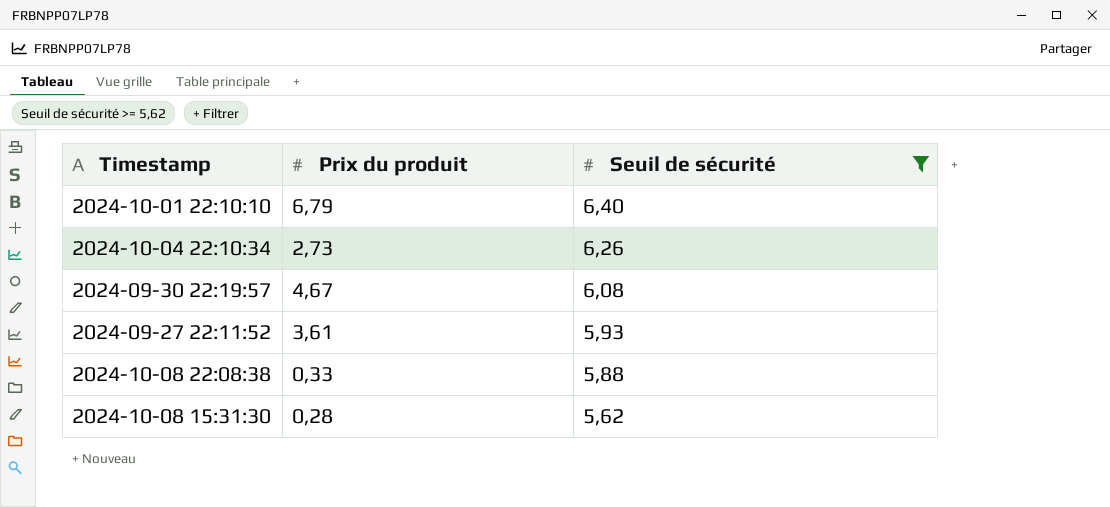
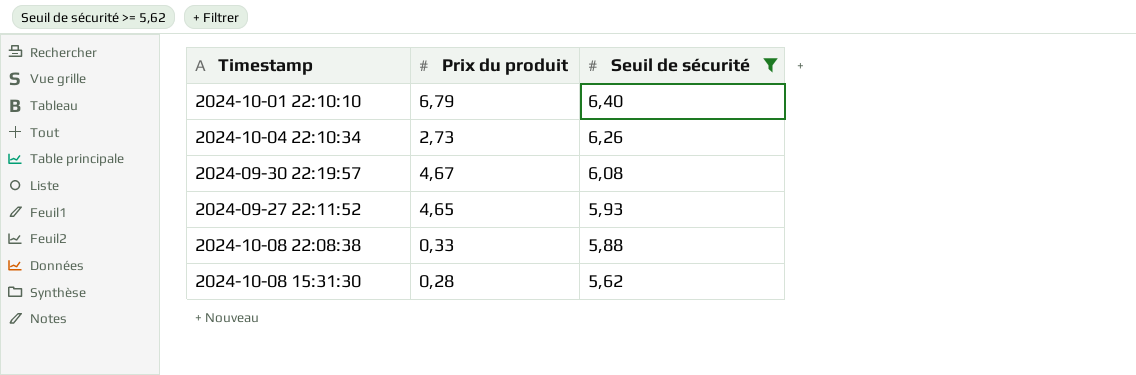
2024-09-27 22:11:52 | Prix du produit: 3,61 -> 4,65

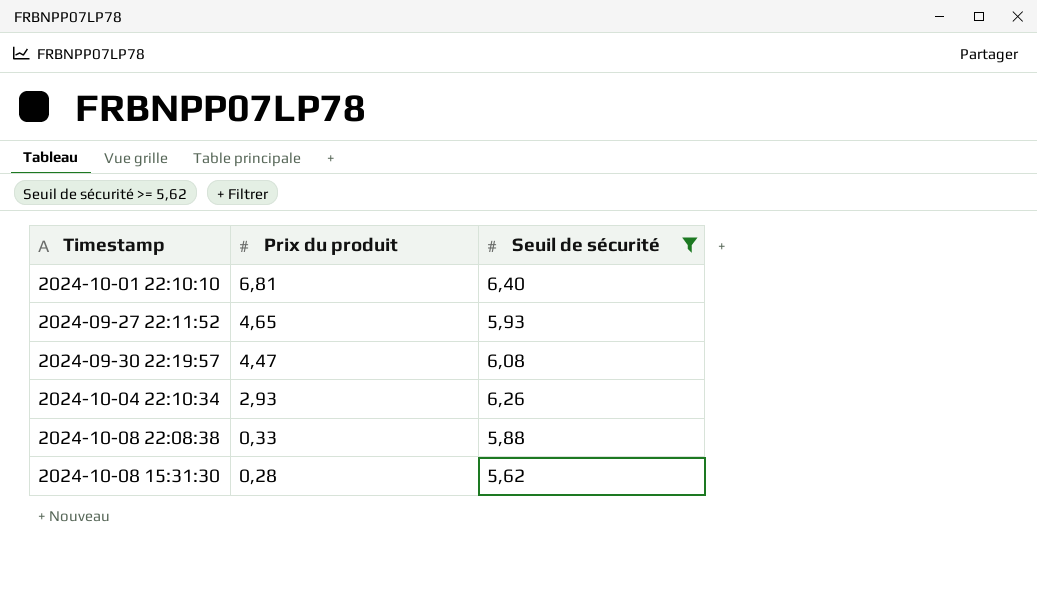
row order: Seuil de sécurité descending -> Prix du produit descending
2024-10-01 22:10:10 | Prix du produit: 6,79 -> 6,81
2024-09-30 22:19:57 | Prix du produit: 4,67 -> 4,47
2024-10-04 22:10:34 | Prix du produit: 2,73 -> 2,93

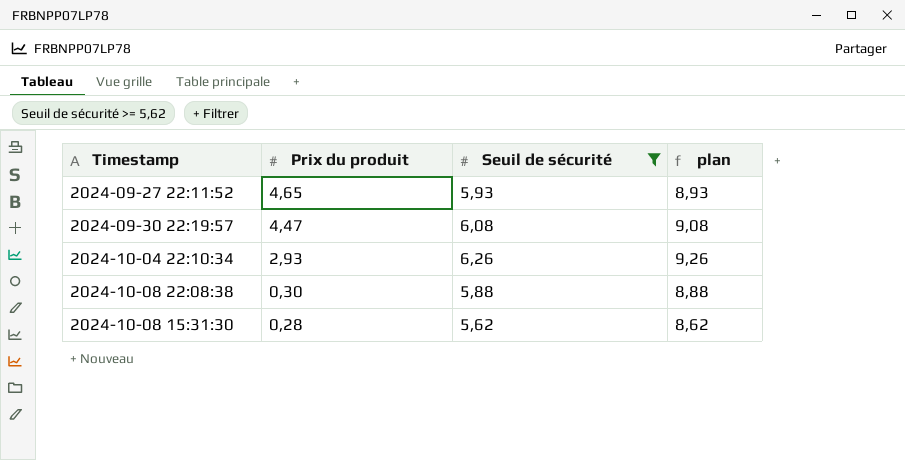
column plan | formula: none -> [Seuil de sécurité] + 3
row 2024-10-01 22:10:10: 6,81 | 6,40 -> none
2024-10-08 22:08:38 | Prix du produit: 0,33 -> 0,30

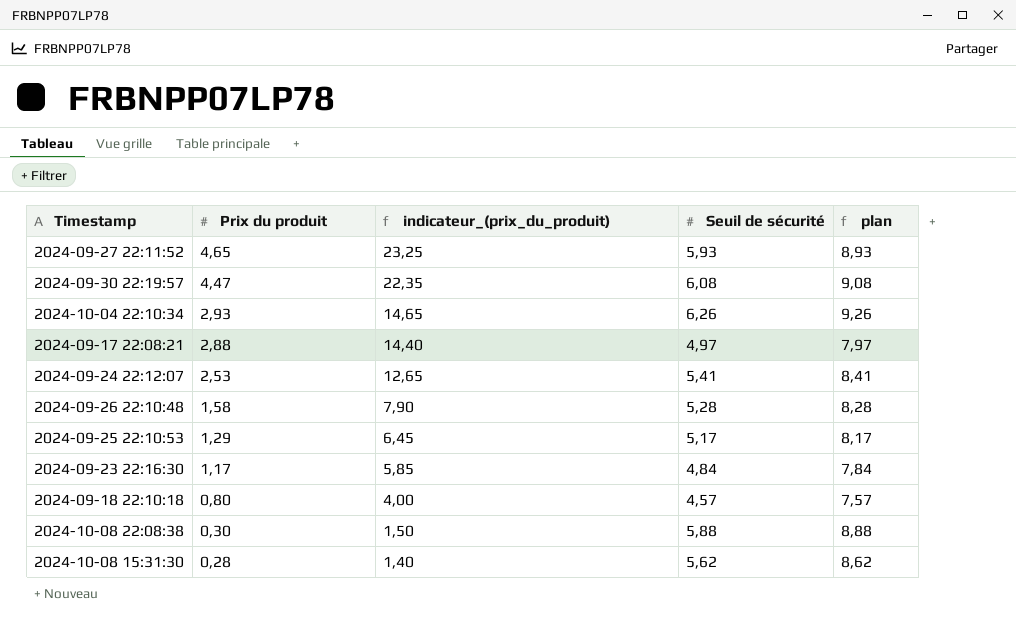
filter: Seuil de sécurité >= 5,62 -> none
column indicateur_(prix_du_produit) | formula: none -> [Prix du produit] * 5

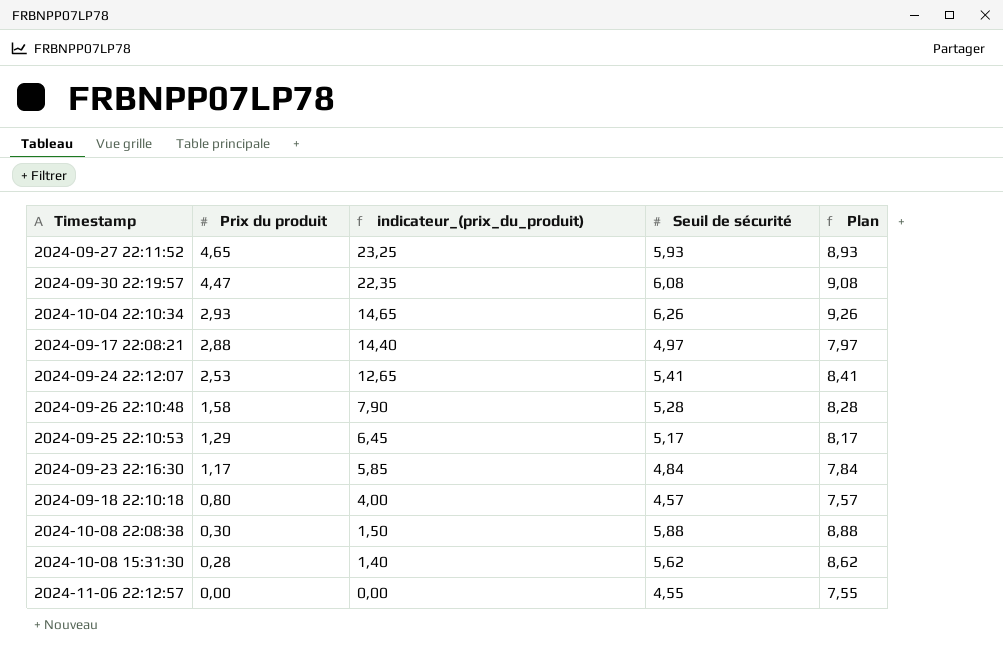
column name: plan -> Plan
row 2024-11-06 22:12:57: none -> 0,00 | 0,00 | 4,55 | 7,55

